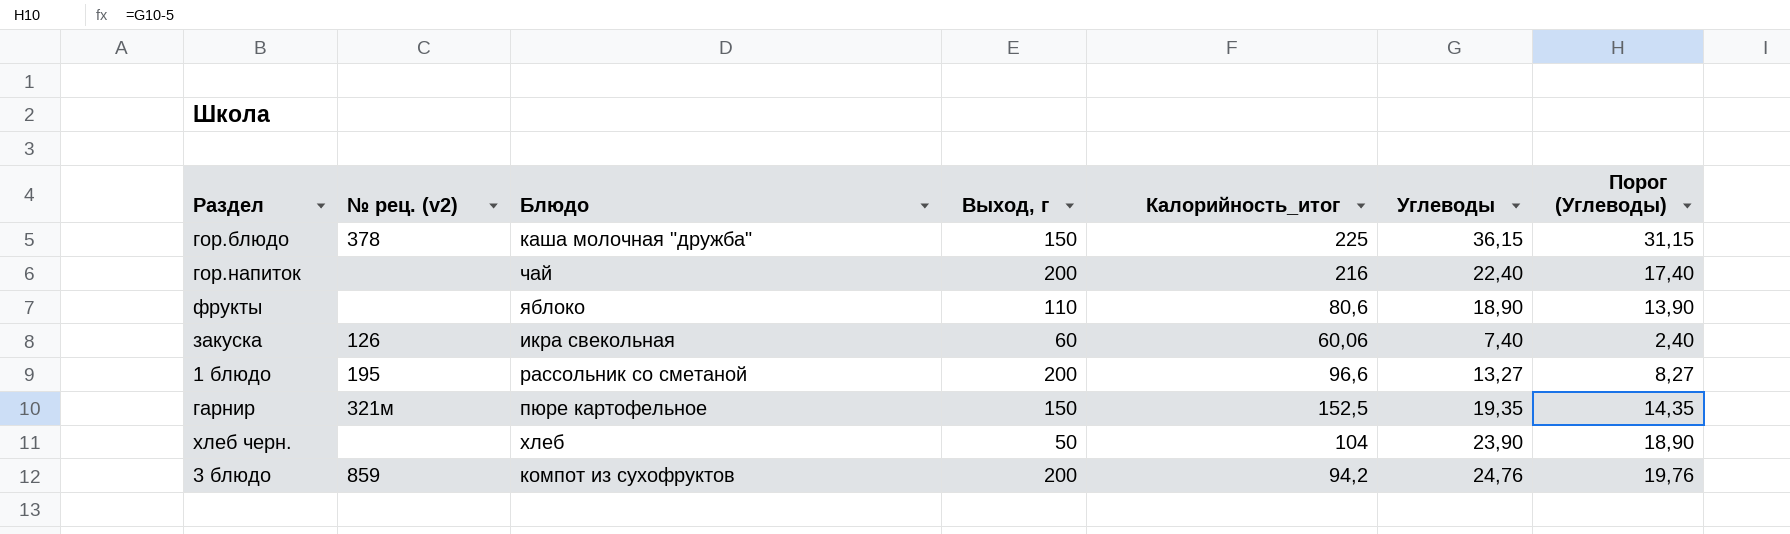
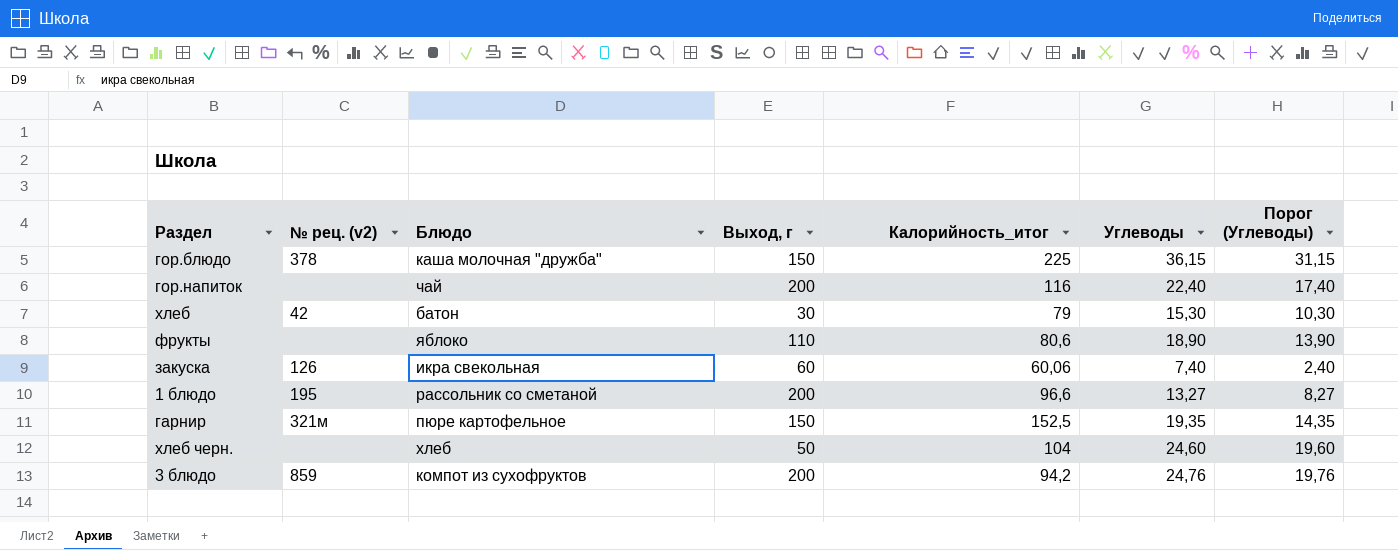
гор.напиток | Калорийность_итог: 216 -> 116
row хлеб: none -> 42 | батон | 30 | 79 | 15,30 | 10,30
хлеб черн. | Углеводы: 23,90 -> 24,60
хлеб черн. | Порог (Углеводы): 18,90 -> 19,60

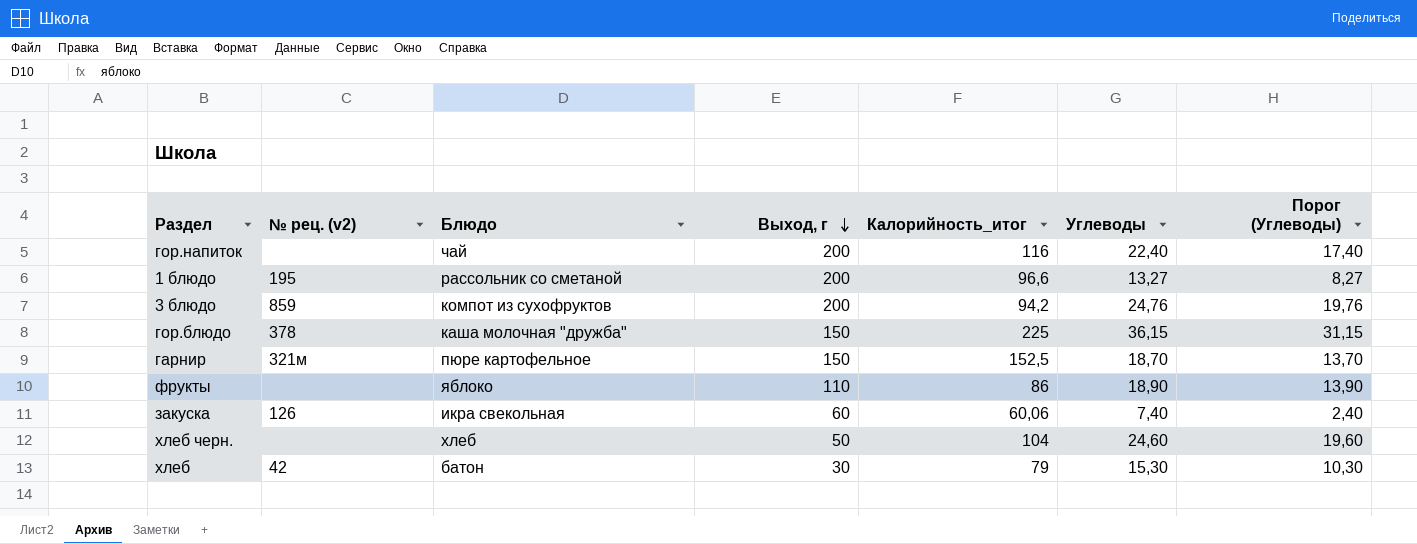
row order: none -> Выход, г descending
гарнир | Углеводы: 19,35 -> 18,70
гарнир | Порог (Углеводы): 14,35 -> 13,70
фрукты | Калорийность_итог: 80,6 -> 86

